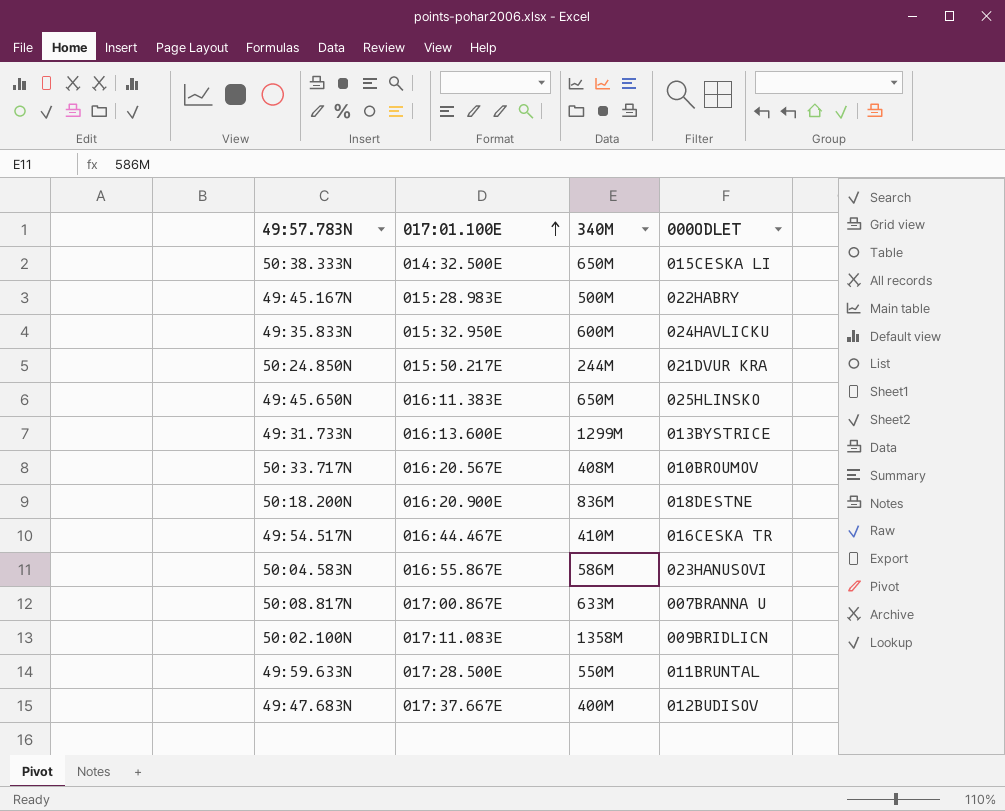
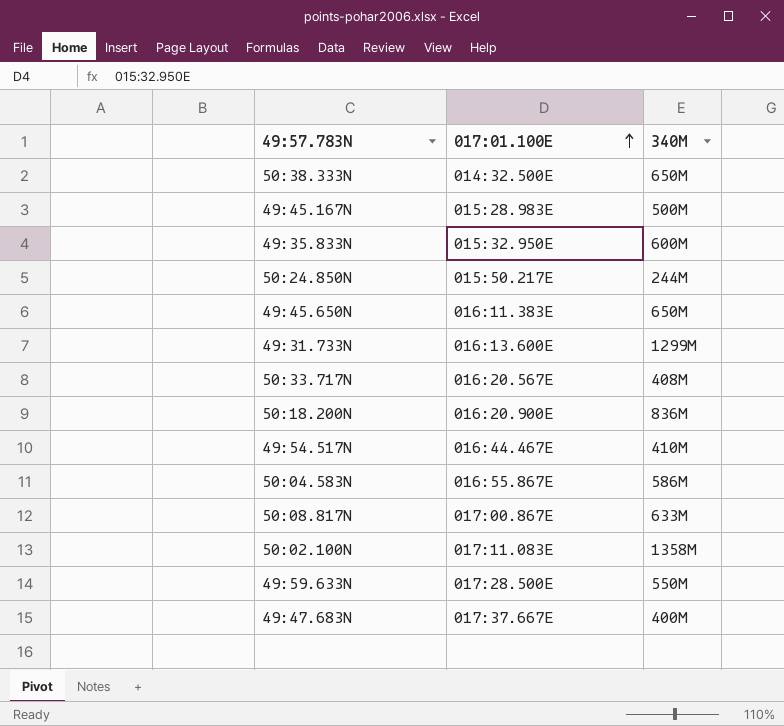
column 000ODLET | position: 4 -> none

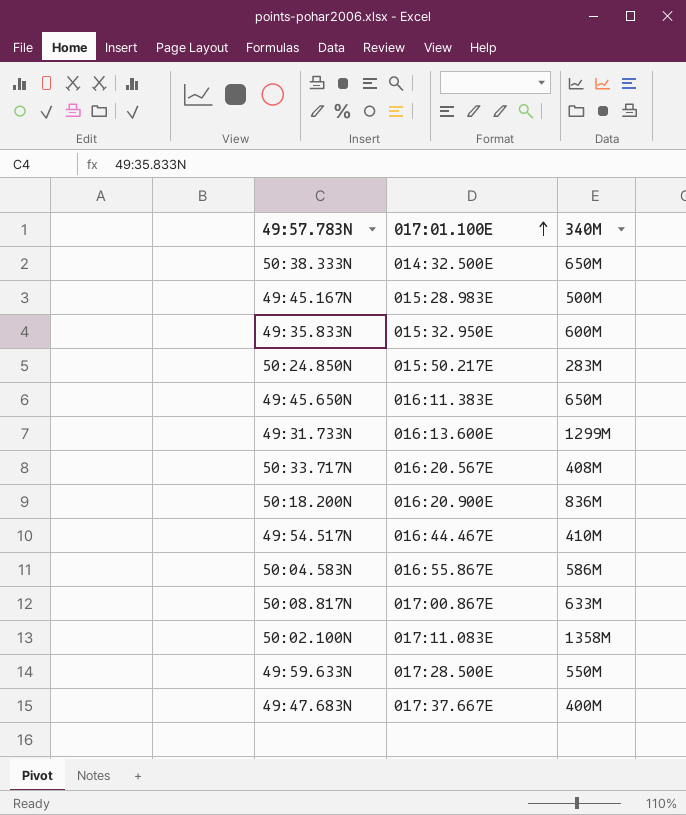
50:24.850N | 340M: 244M -> 283M

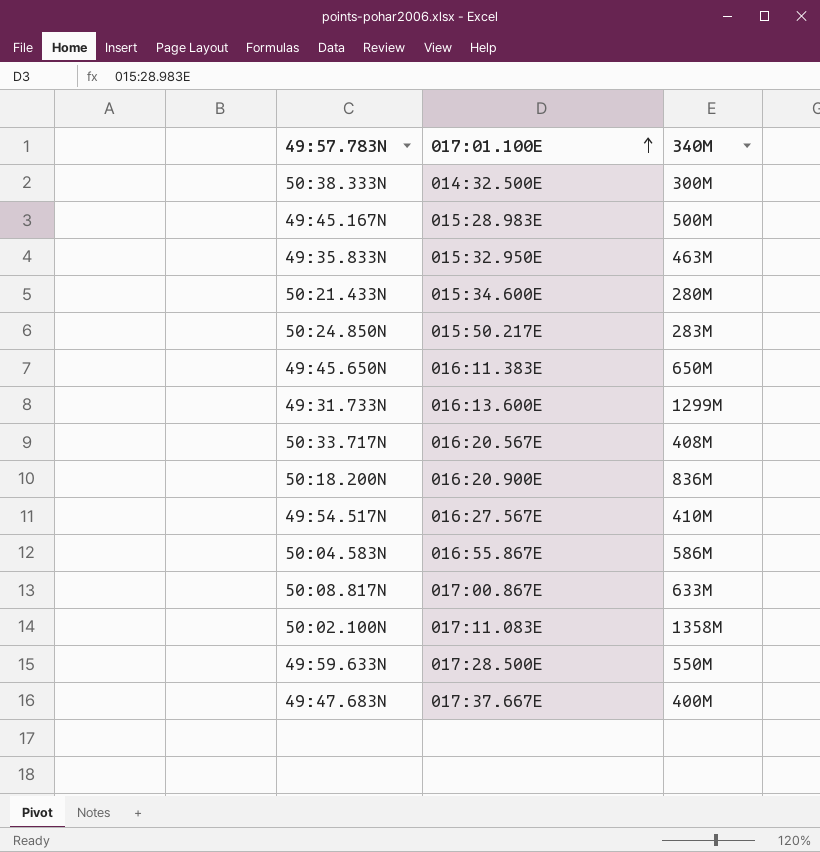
50:38.333N | 340M: 650M -> 300M
49:35.833N | 340M: 600M -> 463M
row 50:21.433N: none -> 015:34.600E | 280M
49:54.517N | 017:01.100E: 016:44.467E -> 016:27.567E

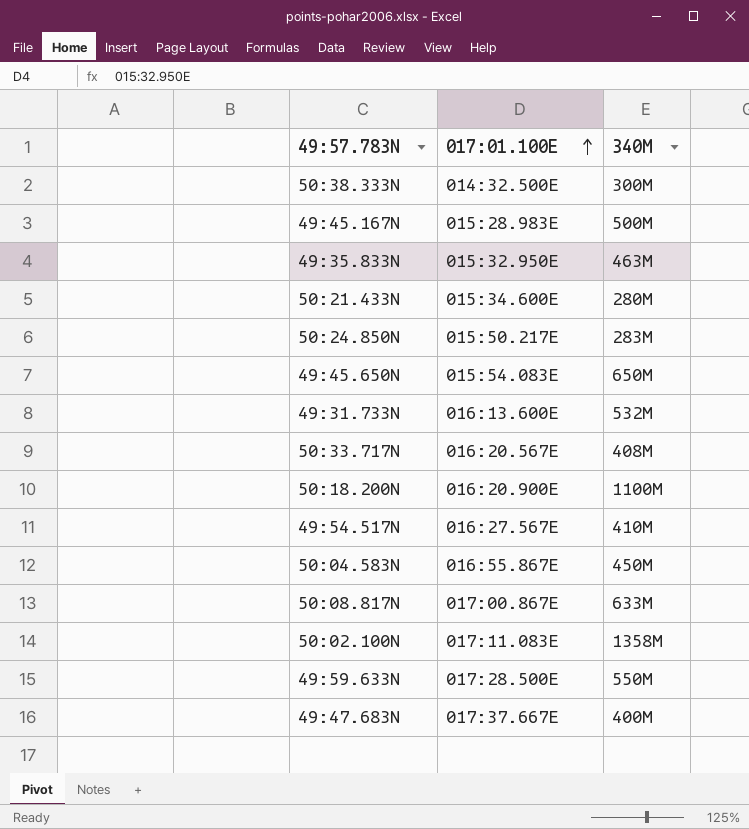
49:45.650N | 017:01.100E: 016:11.383E -> 015:54.083E
49:31.733N | 340M: 1299M -> 532M
50:18.200N | 340M: 836M -> 1100M
50:04.583N | 340M: 586M -> 450M

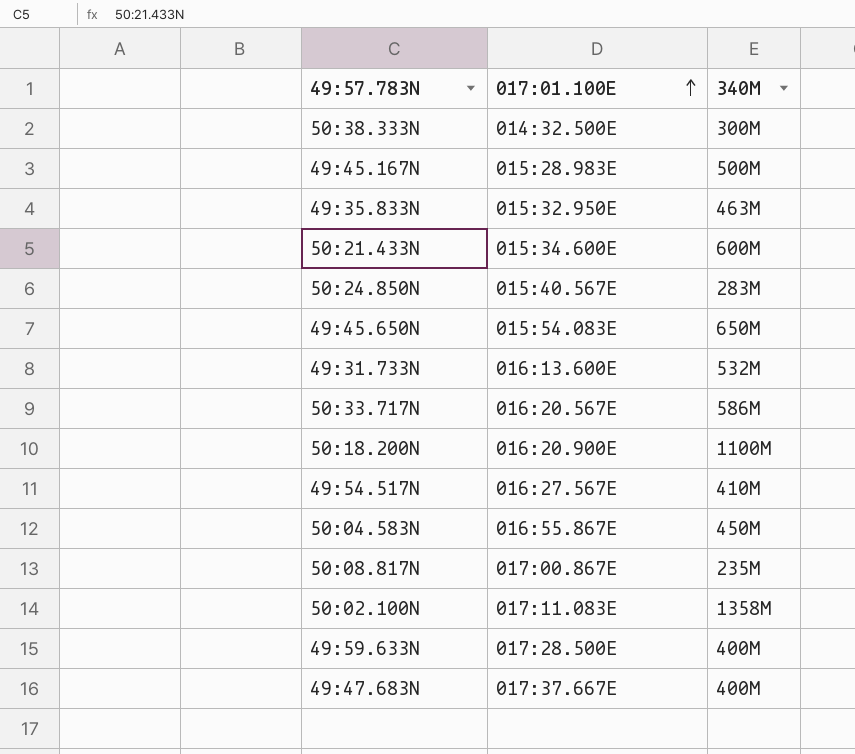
50:21.433N | 340M: 280M -> 600M
50:24.850N | 017:01.100E: 015:50.217E -> 015:40.567E
50:33.717N | 340M: 408M -> 586M
50:08.817N | 340M: 633M -> 235M
49:59.633N | 340M: 550M -> 400M

